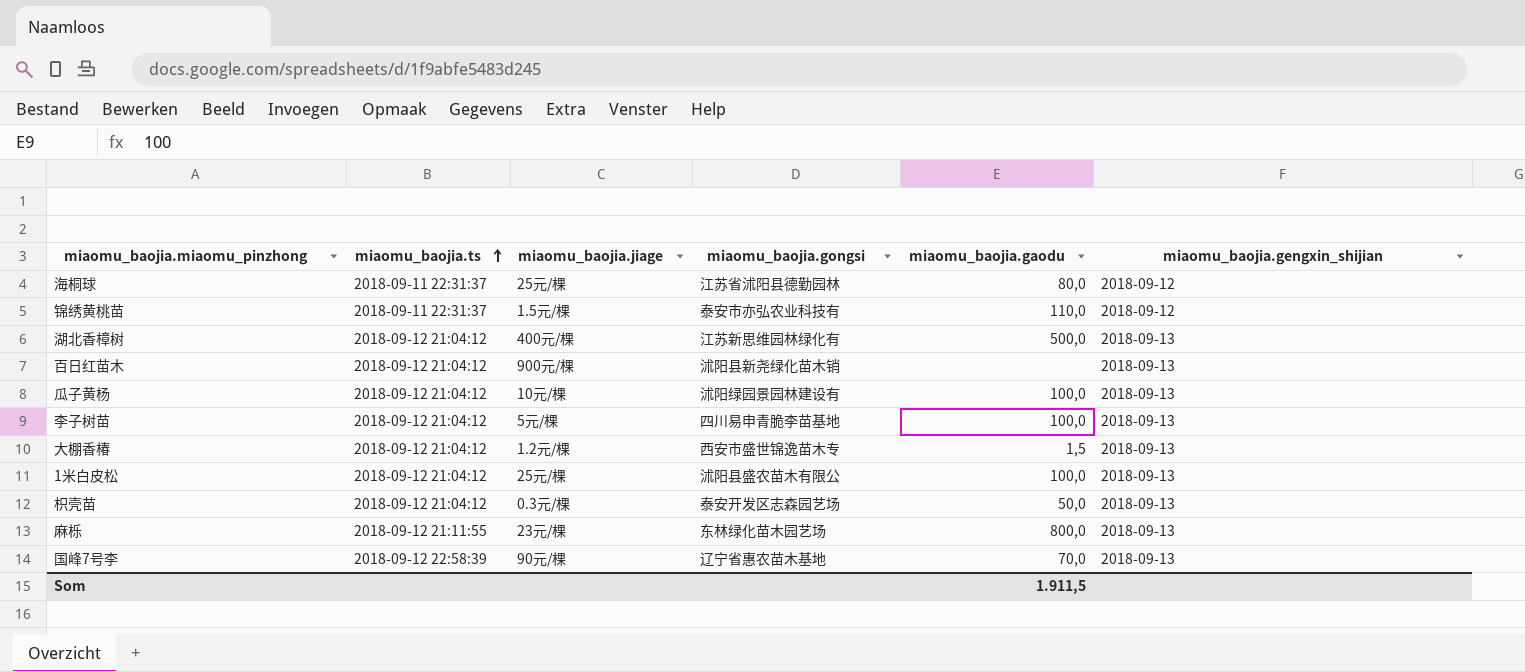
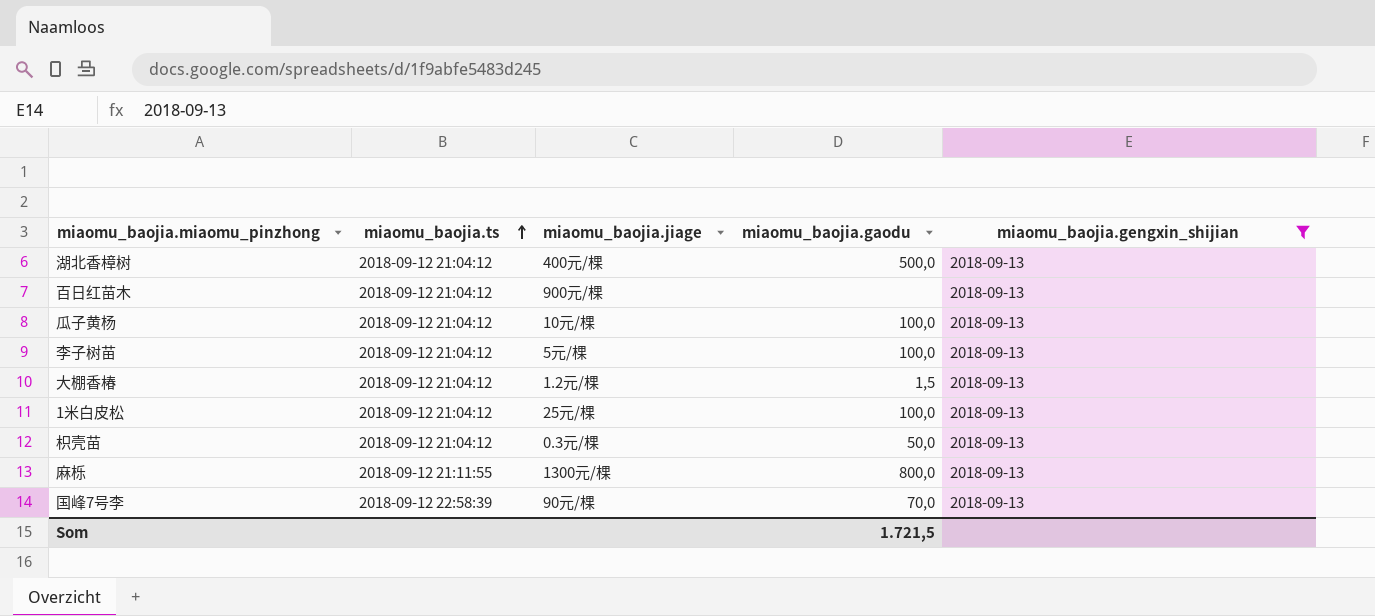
filter: none -> miaomu_baojia.gengxin_shijian = 2018-09-13
column miaomu_baojia.gongsi | position: 4 -> none
麻栎 | miaomu_baojia.jiage: 23元/棵 -> 1300元/棵
Som | miaomu_baojia.gaodu: 1.911,5 -> 1.721,5

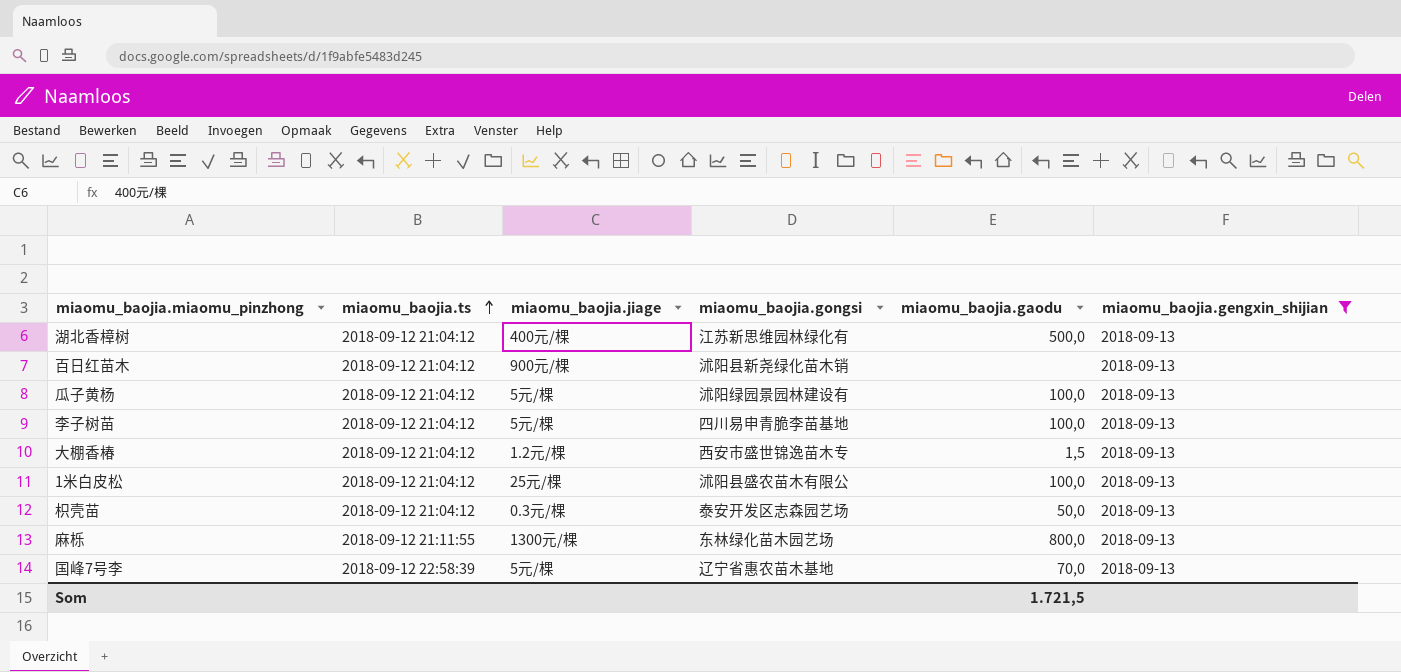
column miaomu_baojia.gongsi | position: none -> 4
瓜子黄杨 | miaomu_baojia.jiage: 10元/棵 -> 5元/棵
国峰7号李 | miaomu_baojia.jiage: 90元/棵 -> 5元/棵

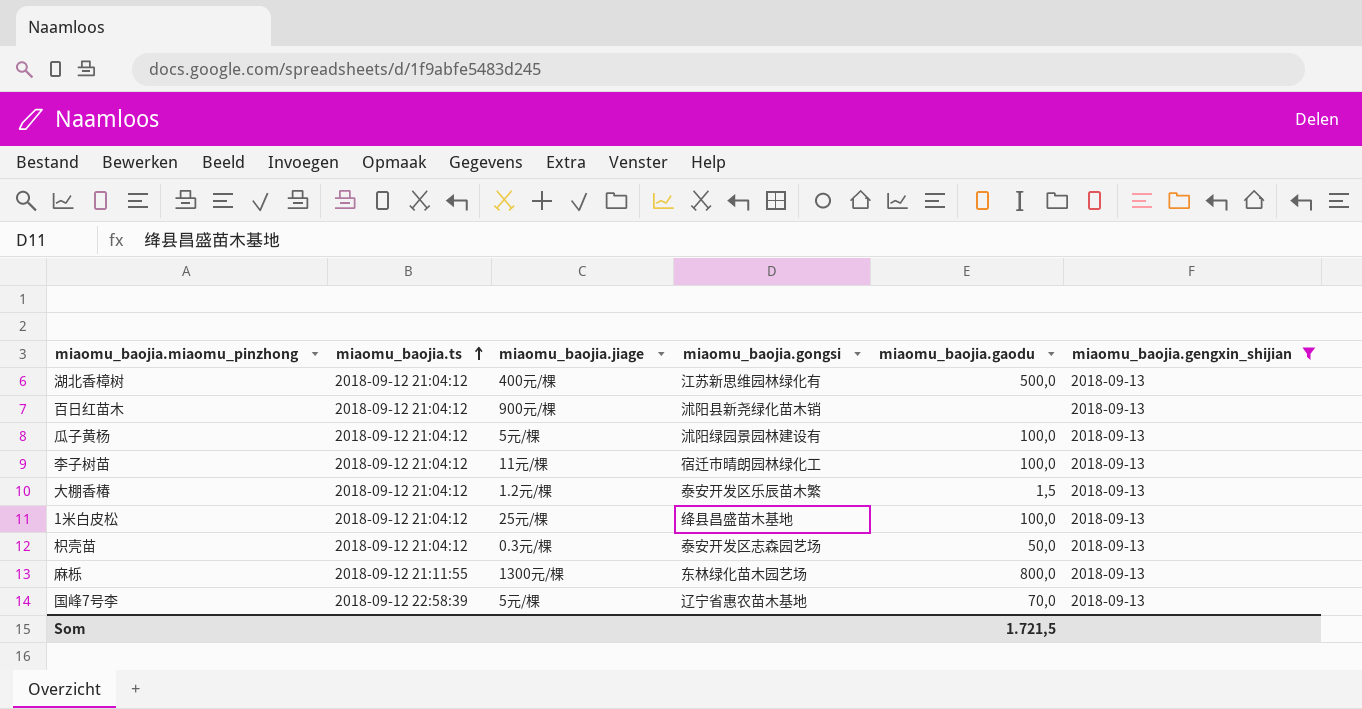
李子树苗 | miaomu_baojia.jiage: 5元/棵 -> 11元/棵
李子树苗 | miaomu_baojia.gongsi: 四川易申青脆李苗基地 -> 宿迁市晴朗园林绿化工
大棚香椿 | miaomu_baojia.gongsi: 西安市盛世锦逸苗木专 -> 泰安开发区乐辰苗木繁
1米白皮松 | miaomu_baojia.gongsi: 沭阳县盛农苗木有限公 -> 绛县昌盛苗木基地

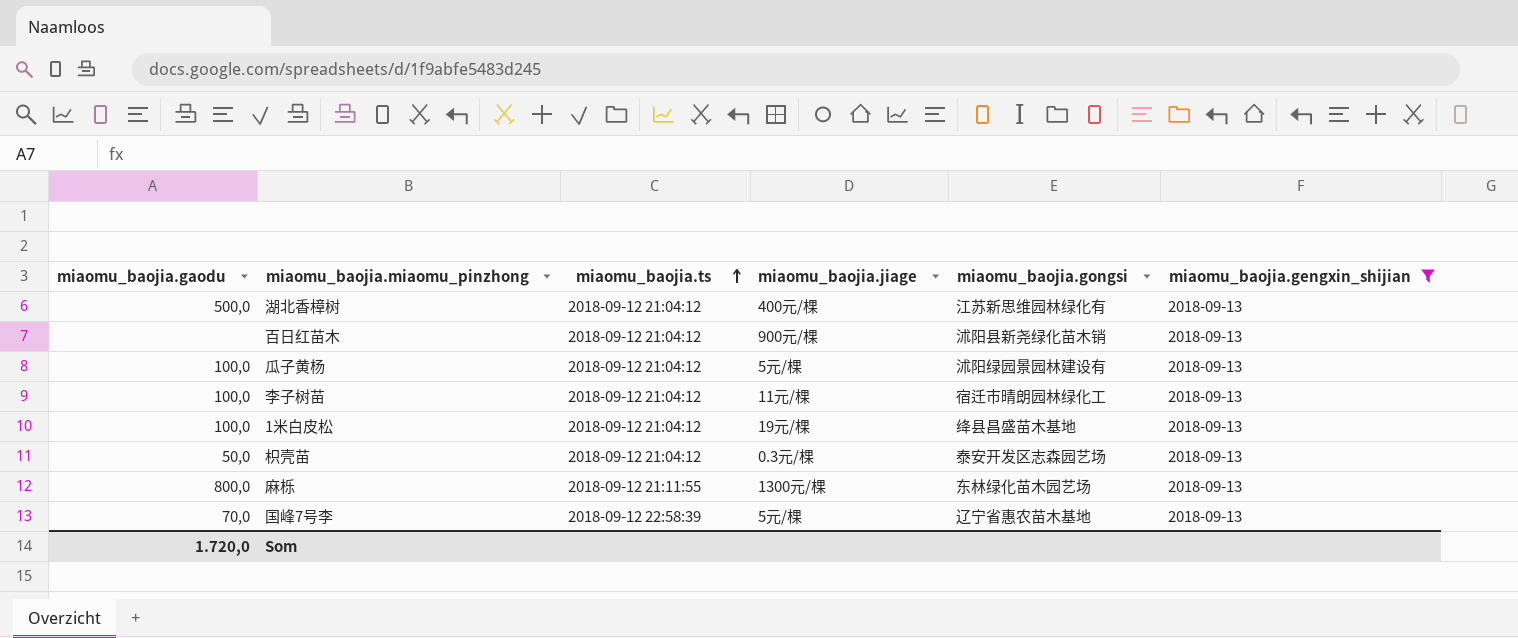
column miaomu_baojia.gaodu | position: 5 -> 1
row 大棚香椿: 2018-09-12 21:04:12 | 1.2元/棵 | 泰安开发区乐辰苗木繁 | 1,5 | 2018-09-13 -> none
1米白皮松 | miaomu_baojia.jiage: 25元/棵 -> 19元/棵
Som | miaomu_baojia.gaodu: 1.721,5 -> 1.720,0

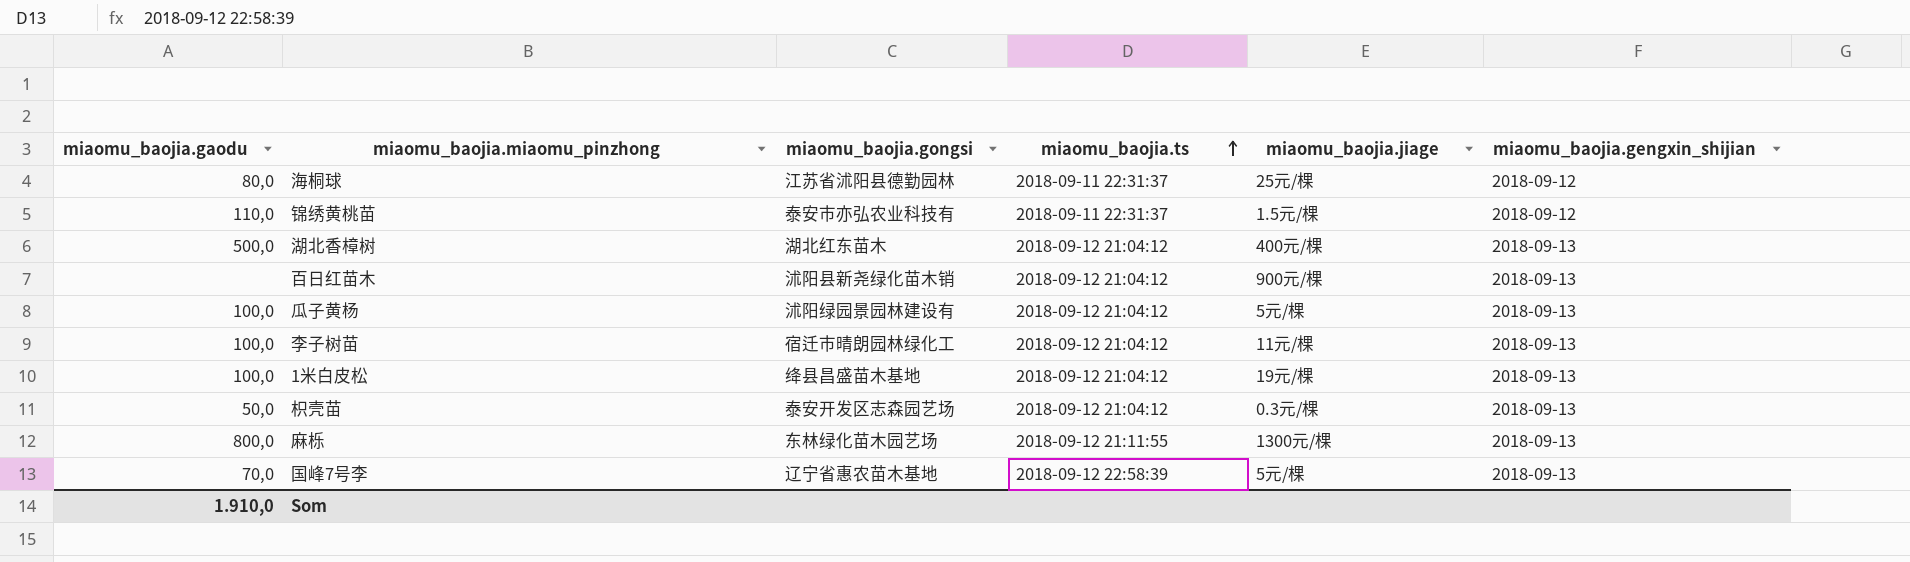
filter: miaomu_baojia.gengxin_shijian = 2018-09-13 -> none
column miaomu_baojia.gongsi | position: 5 -> 3
湖北香樟树 | miaomu_baojia.gongsi: 江苏新思维园林绿化有 -> 湖北红东苗木
Som | miaomu_baojia.gaodu: 1.720,0 -> 1.910,0

